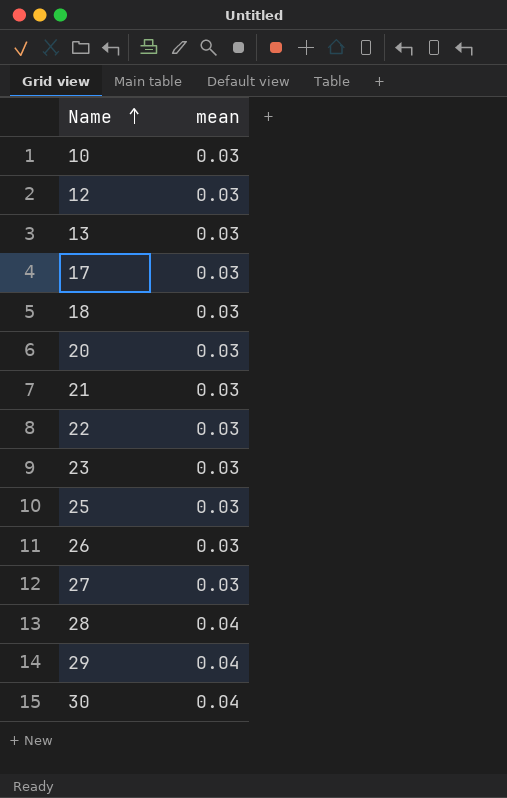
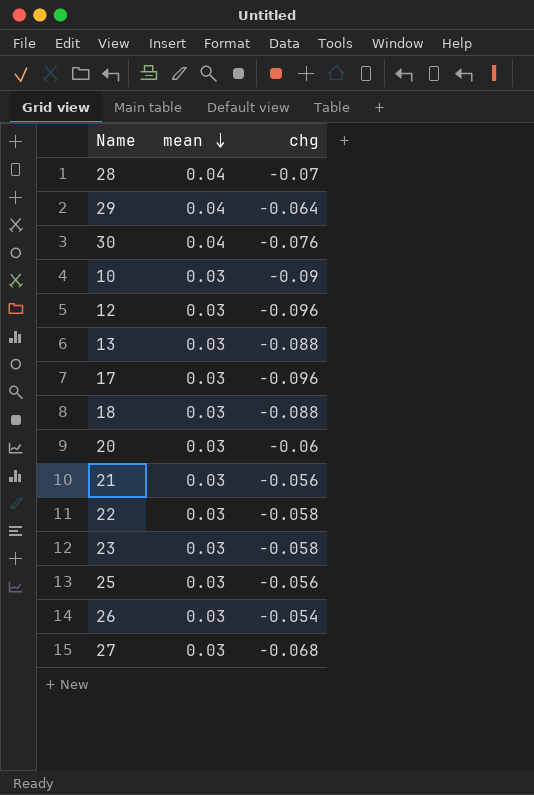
row order: Name ascending -> mean descending
column chg | position: none -> 3

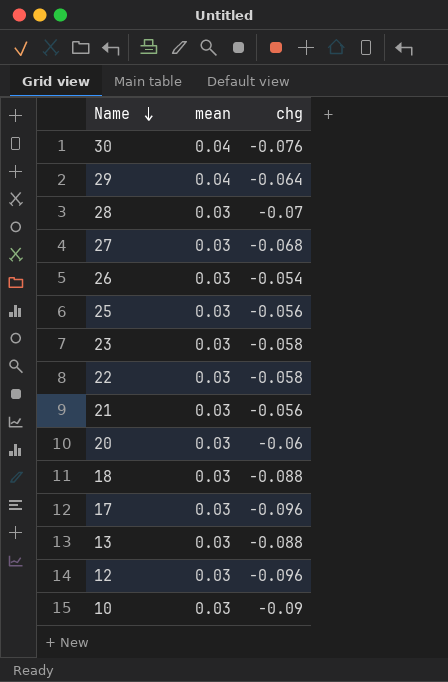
row order: mean descending -> Name descending
28 | mean: 0.04 -> 0.03

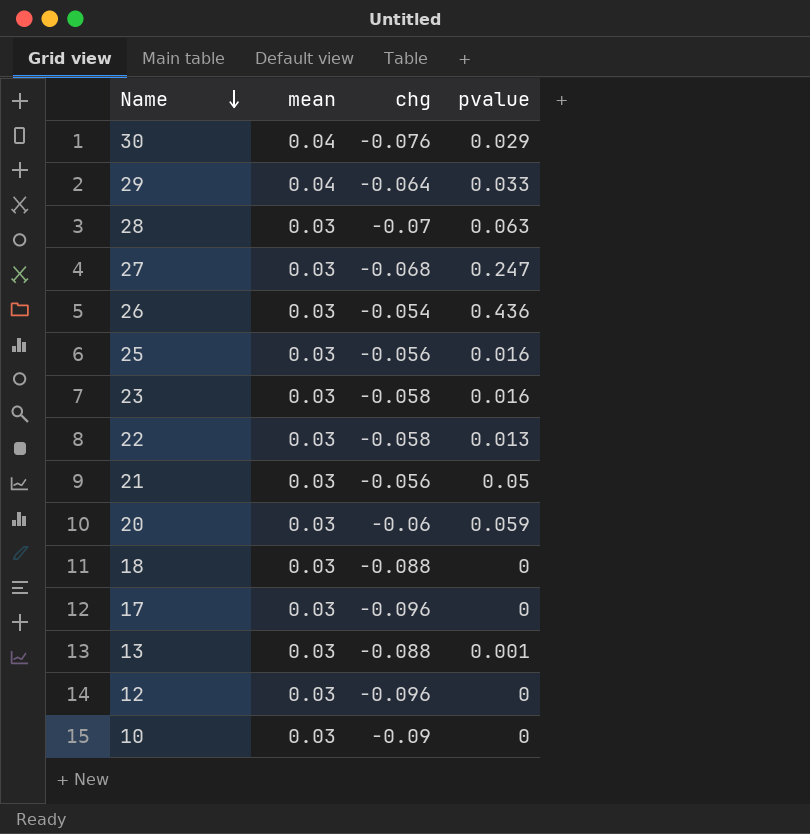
column pvalue | position: none -> 4

